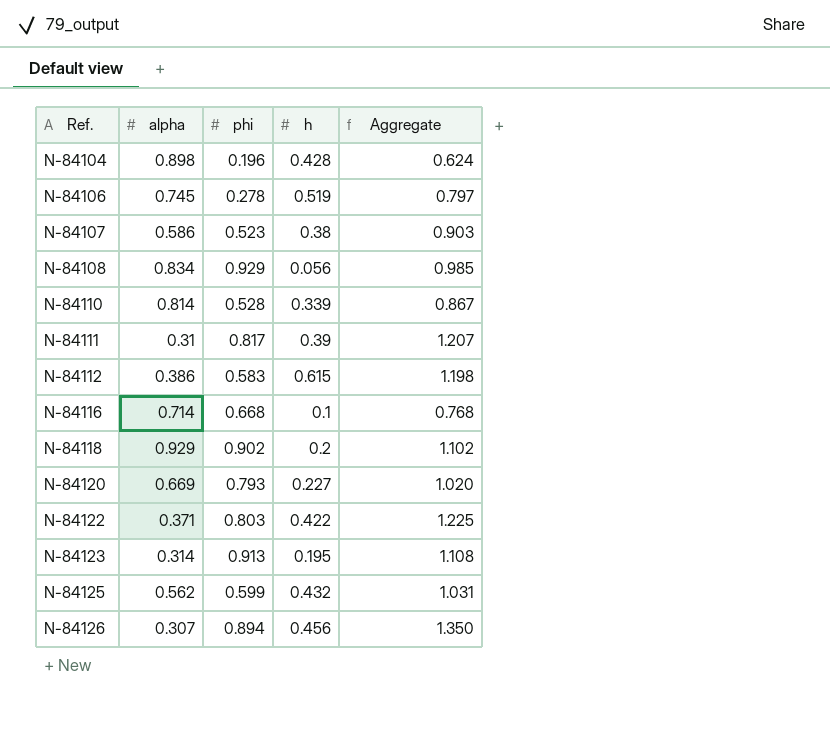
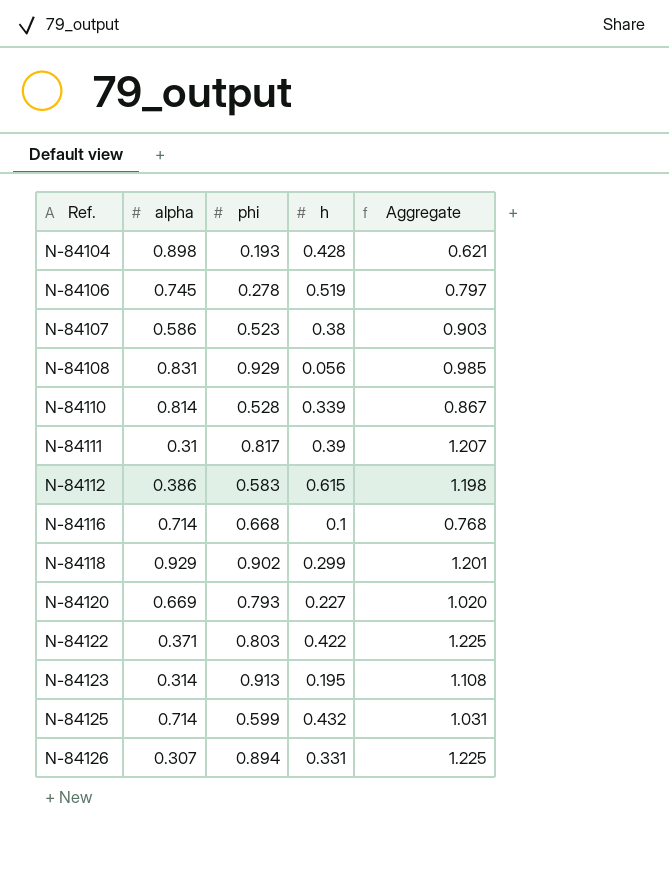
N-84104 | phi: 0.196 -> 0.193
N-84104 | Aggregate: 0.624 -> 0.621
N-84108 | alpha: 0.834 -> 0.831
N-84118 | h: 0.2 -> 0.299
N-84118 | Aggregate: 1.102 -> 1.201
N-84125 | alpha: 0.562 -> 0.714
N-84126 | h: 0.456 -> 0.331
N-84126 | Aggregate: 1.350 -> 1.225

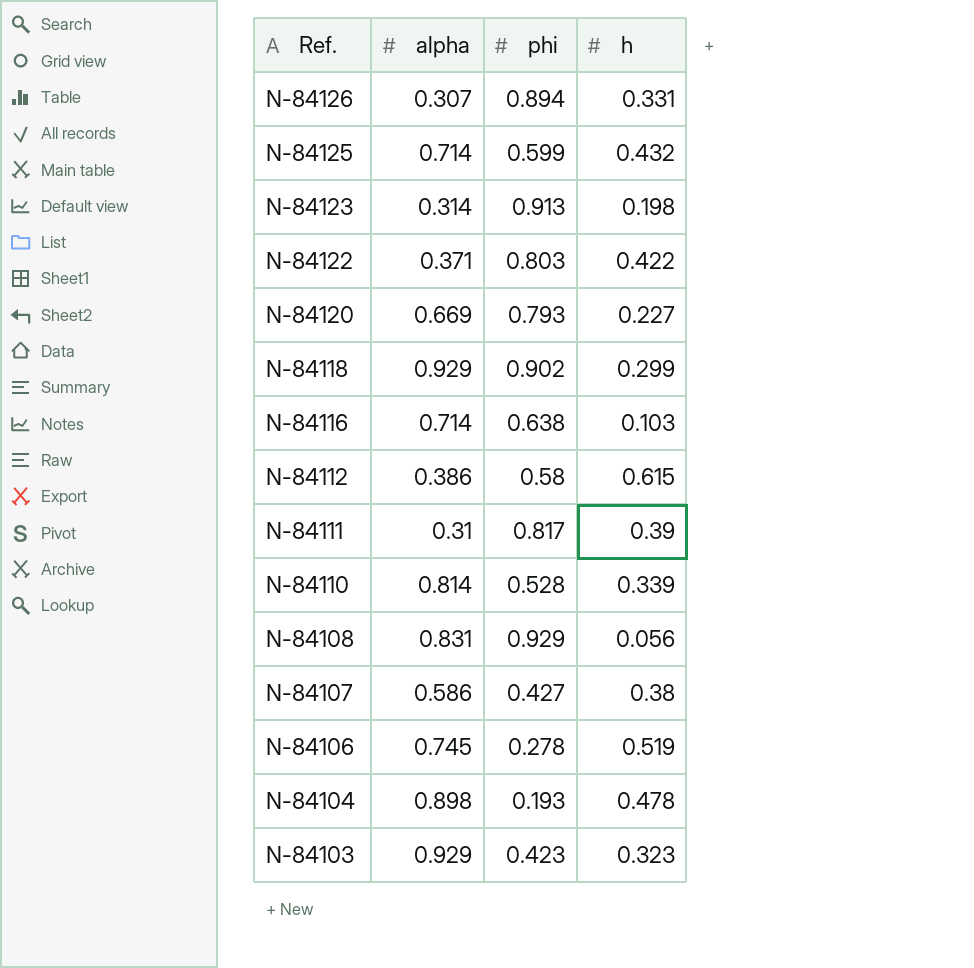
row order: Ref. ascending -> Ref. descending
column Aggregate | formula: [phi] + [h] -> none
N-84123 | h: 0.195 -> 0.198
N-84116 | phi: 0.668 -> 0.638
N-84116 | h: 0.1 -> 0.103
N-84112 | phi: 0.583 -> 0.58
N-84107 | phi: 0.523 -> 0.427
N-84104 | h: 0.428 -> 0.478
row N-84103: none -> 0.929 | 0.423 | 0.323

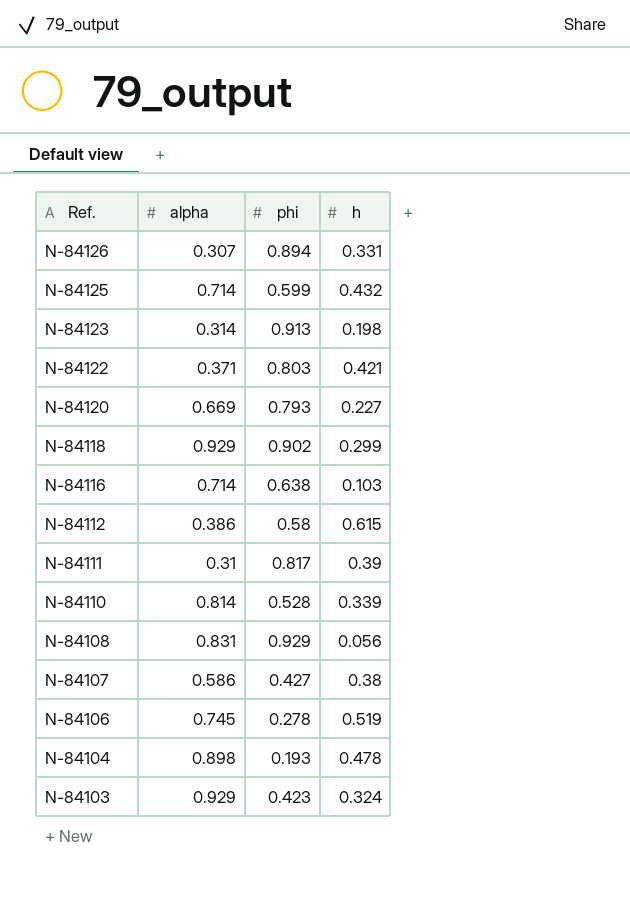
N-84122 | h: 0.422 -> 0.421
N-84103 | h: 0.323 -> 0.324

